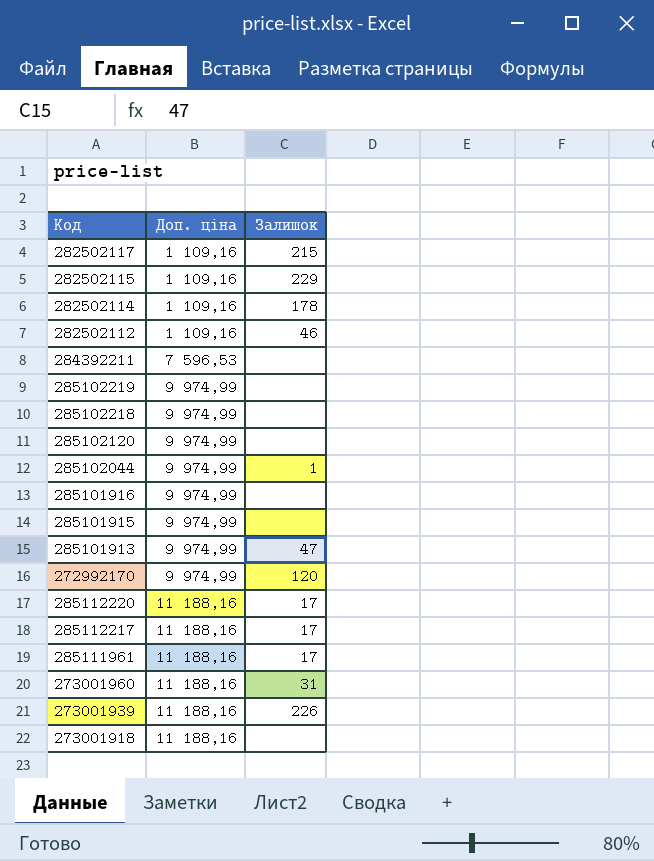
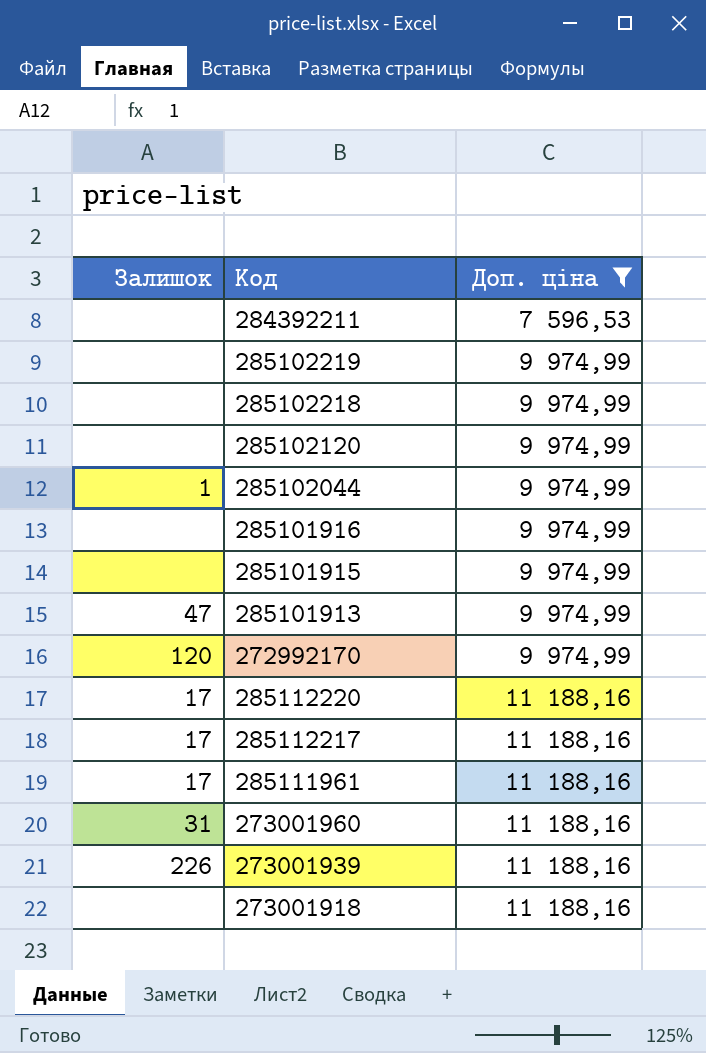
filter: none -> Доп. ціна != 1 109,16
column Залишок | position: 3 -> 1

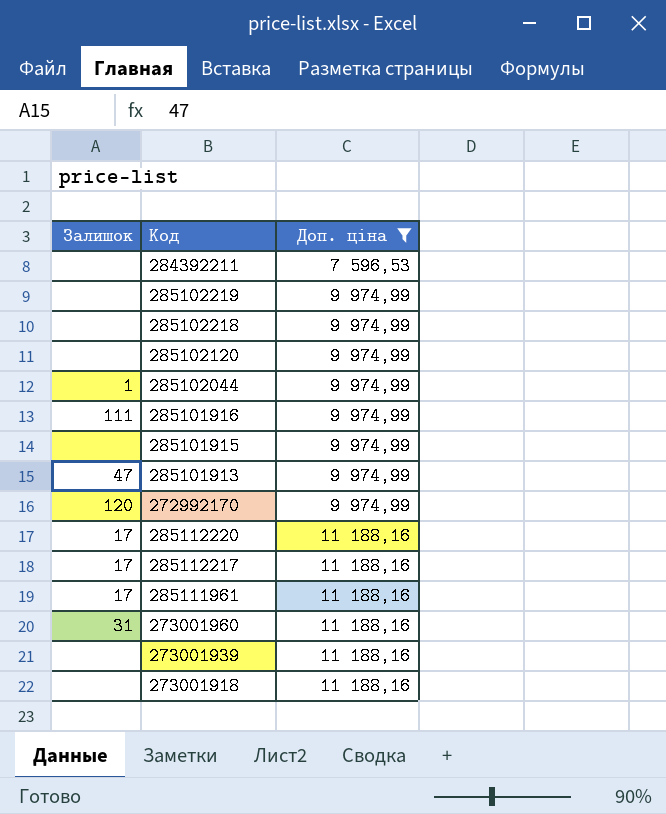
285101916 | Залишок: none -> 111
273001939 | Залишок: 226 -> none

